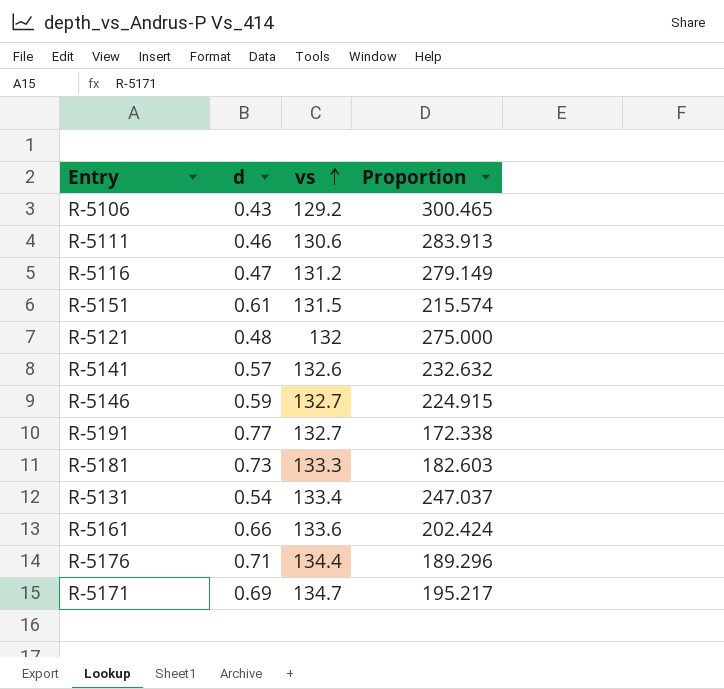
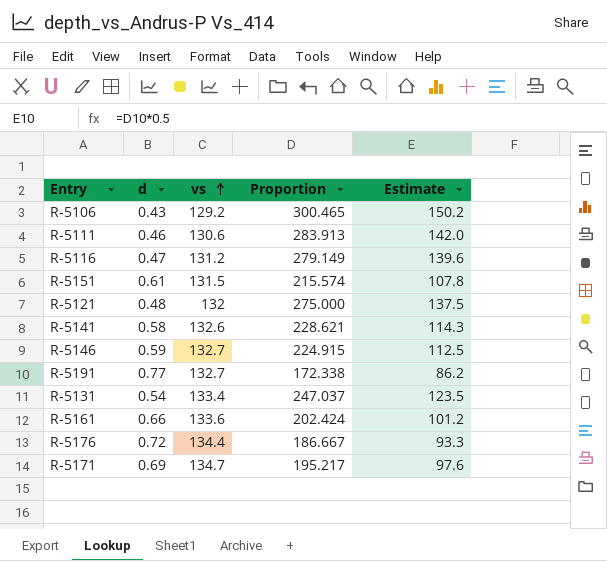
column Estimate | formula: none -> [Proportion] * 0.5
row R-5181: 0.73 | 133.3 | 182.603 -> none
R-5141 | d: 0.57 -> 0.58
R-5141 | Proportion: 232.632 -> 228.621
R-5176 | d: 0.71 -> 0.72
R-5176 | Proportion: 189.296 -> 186.667

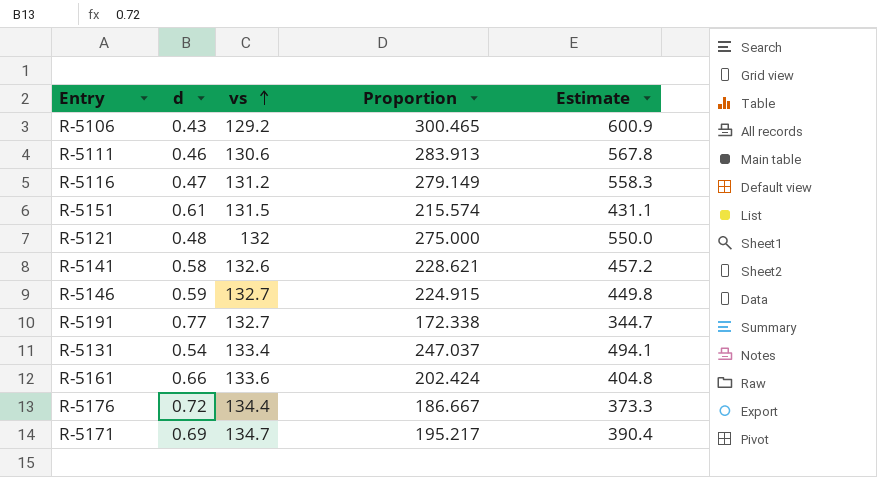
column Estimate | formula: [Proportion] * 0.5 -> [Proportion] * 2

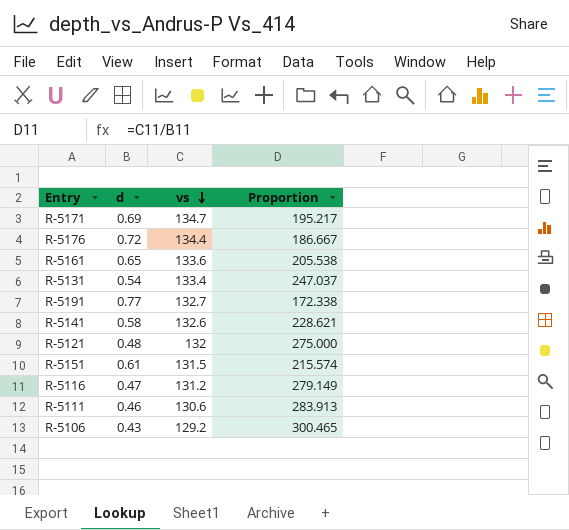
row order: vs ascending -> vs descending
column Estimate | formula: [Proportion] * 2 -> none
row R-5146: 0.59 | 132.7 | 224.915 | 449.8 -> none
R-5161 | d: 0.66 -> 0.65
R-5161 | Proportion: 202.424 -> 205.538

